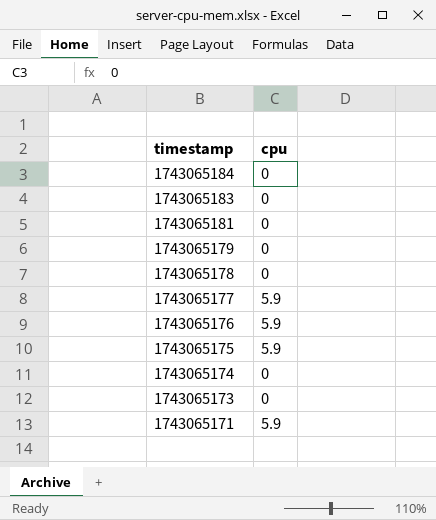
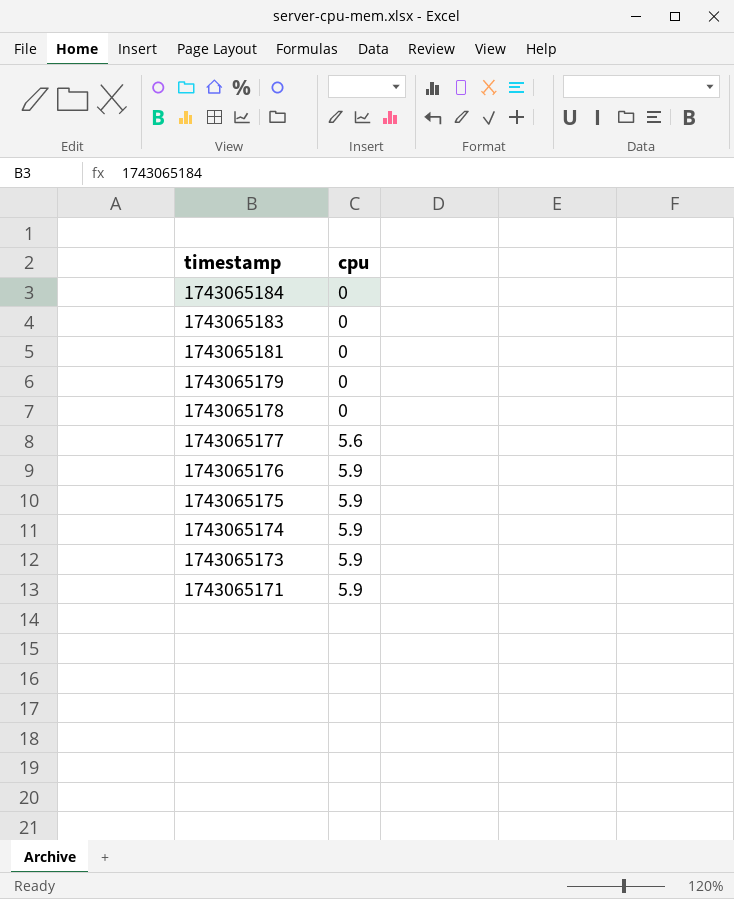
1743065177 | cpu: 5.9 -> 5.6
1743065174 | cpu: 0 -> 5.9
1743065173 | cpu: 0 -> 5.9

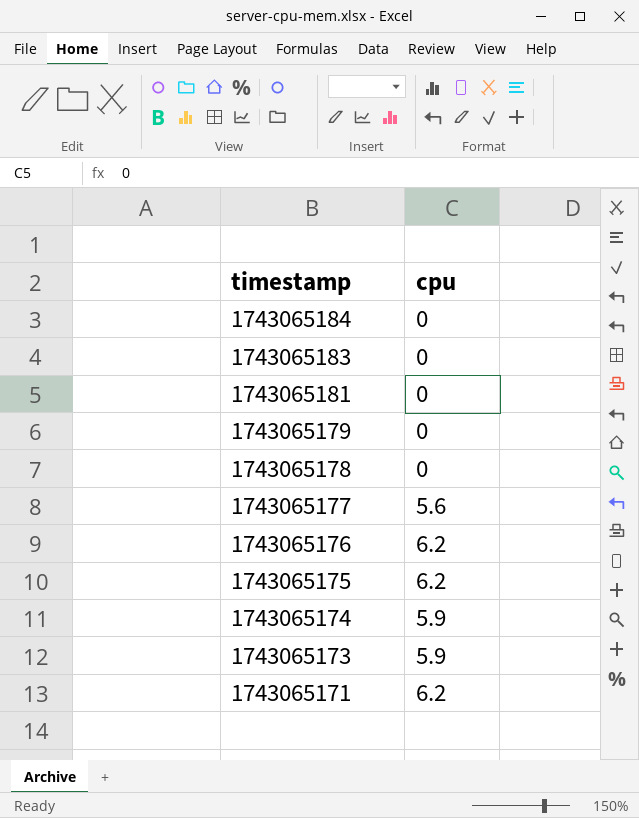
1743065176 | cpu: 5.9 -> 6.2
1743065175 | cpu: 5.9 -> 6.2
1743065171 | cpu: 5.9 -> 6.2

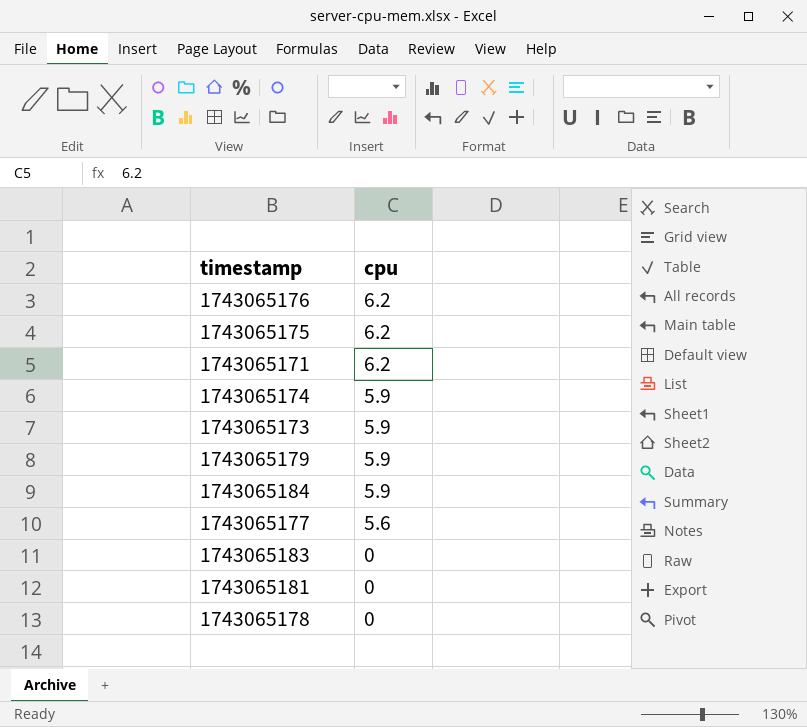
row order: timestamp descending -> cpu descending
1743065179 | cpu: 0 -> 5.9
1743065184 | cpu: 0 -> 5.9

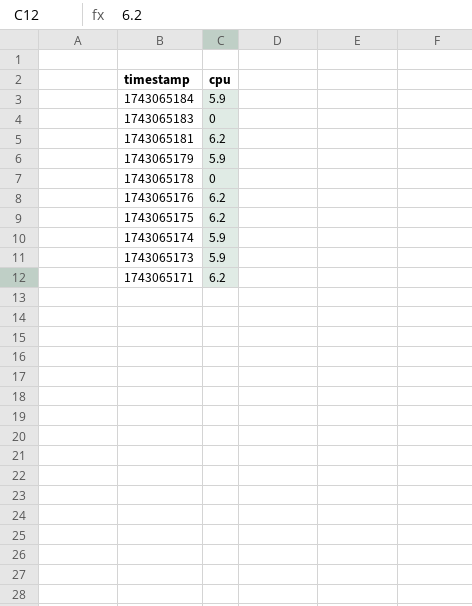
row order: cpu descending -> timestamp descending
row 1743065177: 5.6 -> none
1743065181 | cpu: 0 -> 6.2

